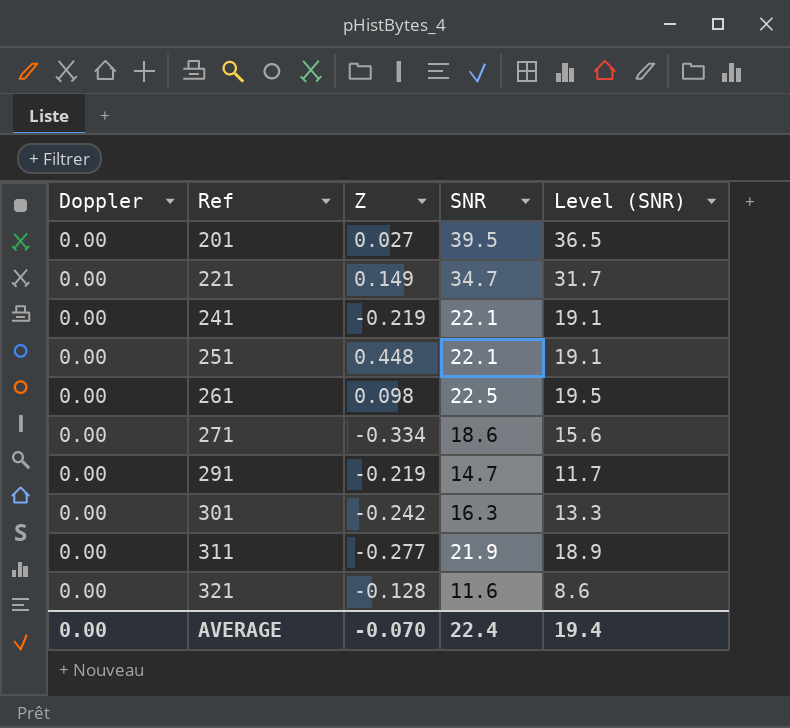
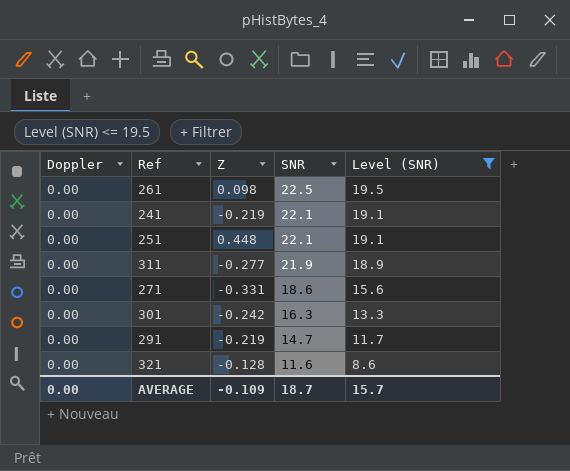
filter: none -> Level (SNR) <= 19.5
row order: Ref ascending -> SNR descending
271 | Z: -0.334 -> -0.331
AVERAGE | Z: -0.070 -> -0.109
AVERAGE | SNR: 22.4 -> 18.7
AVERAGE | Level (SNR): 19.4 -> 15.7

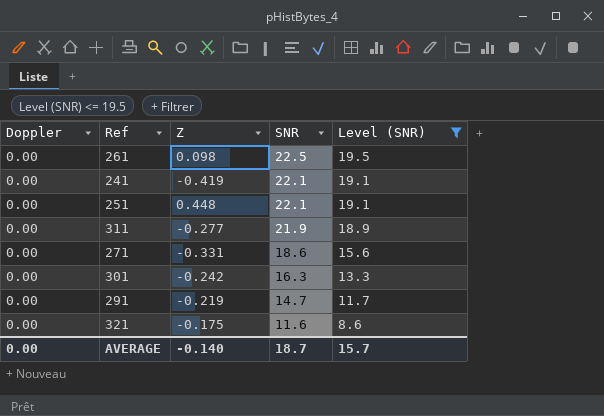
241 | Z: -0.219 -> -0.419
321 | Z: -0.128 -> -0.175
AVERAGE | Z: -0.109 -> -0.140

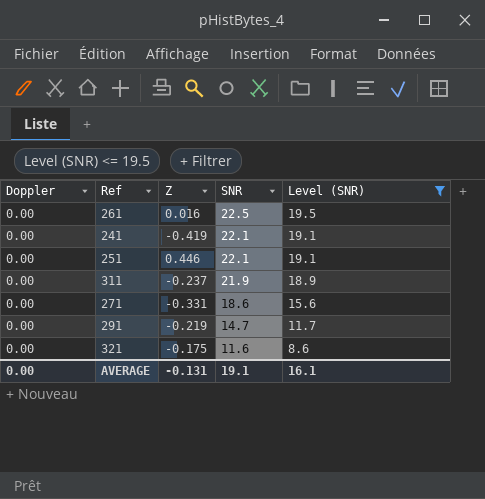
row 301: 0.00 | -0.242 | 16.3 | 13.3 -> none
261 | Z: 0.098 -> 0.016
251 | Z: 0.448 -> 0.446
311 | Z: -0.277 -> -0.237
AVERAGE | Z: -0.140 -> -0.131
AVERAGE | SNR: 18.7 -> 19.1
AVERAGE | Level (SNR): 15.7 -> 16.1

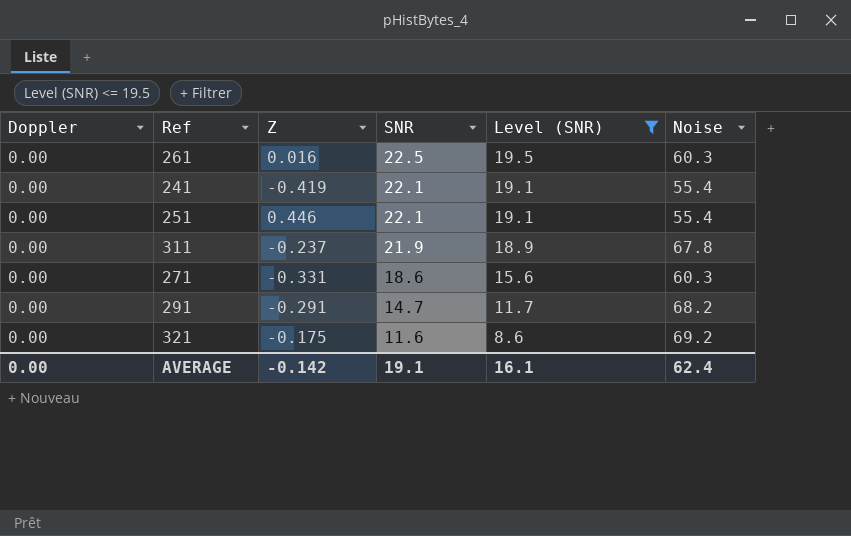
column Noise | position: none -> 6
291 | Z: -0.219 -> -0.291
AVERAGE | Z: -0.131 -> -0.142

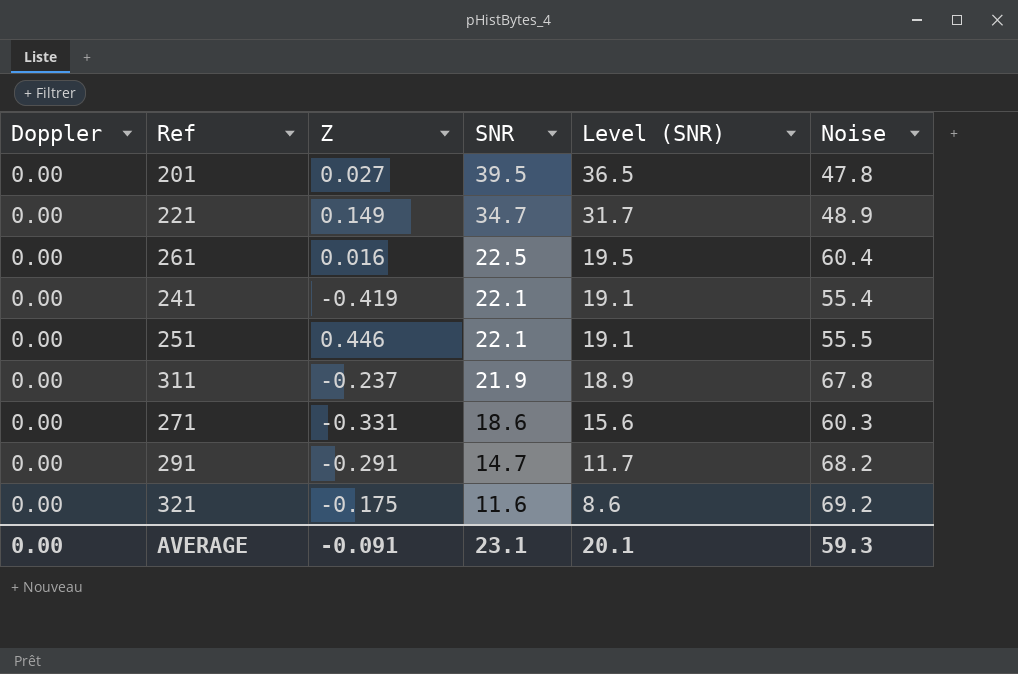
filter: Level (SNR) <= 19.5 -> none
261 | Noise: 60.3 -> 60.4
251 | Noise: 55.4 -> 55.5
AVERAGE | Z: -0.142 -> -0.091
AVERAGE | SNR: 19.1 -> 23.1
AVERAGE | Level (SNR): 16.1 -> 20.1
AVERAGE | Noise: 62.4 -> 59.3

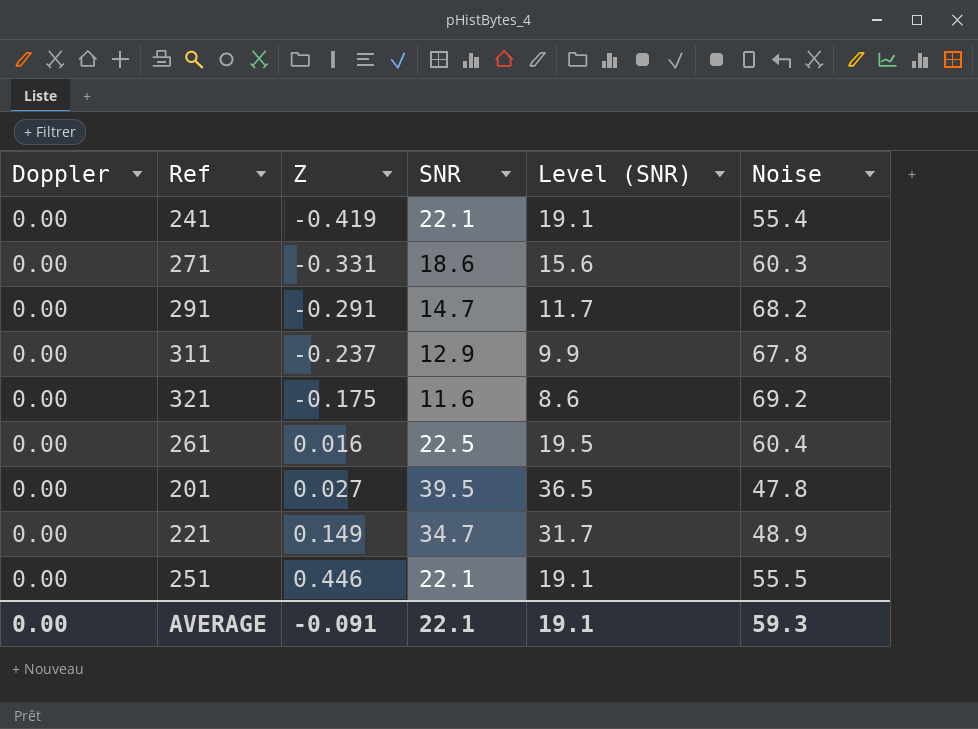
row order: SNR descending -> Z ascending
311 | SNR: 21.9 -> 12.9
311 | Level (SNR): 18.9 -> 9.9
AVERAGE | SNR: 23.1 -> 22.1
AVERAGE | Level (SNR): 20.1 -> 19.1

